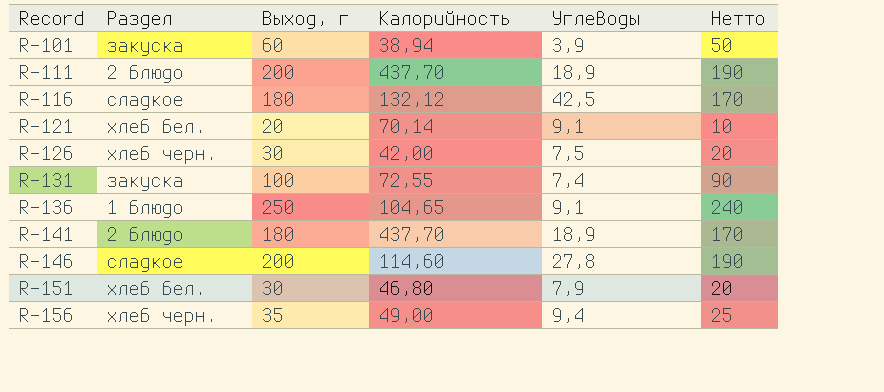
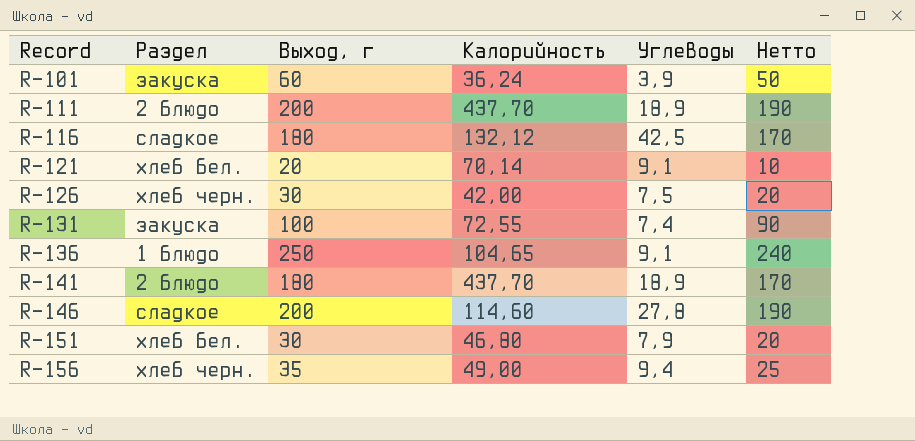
R-101 | Калорийность: 38,94 -> 36,24

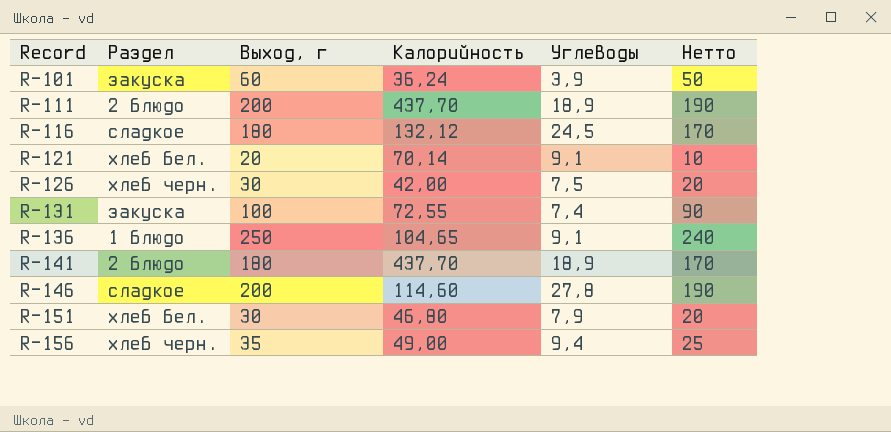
R-116 | Углеводы: 42,5 -> 24,5

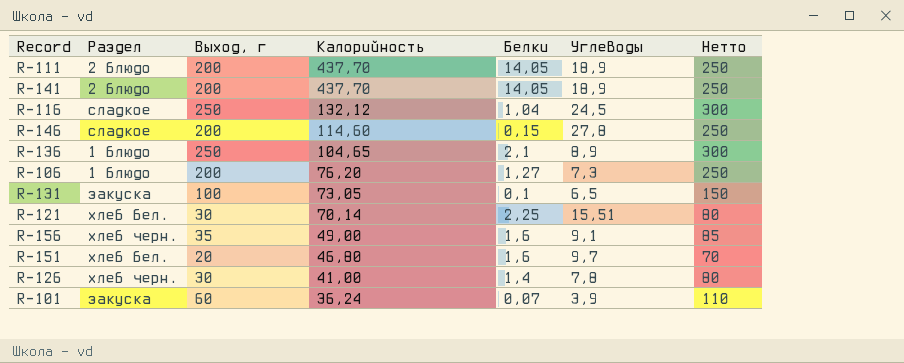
row order: Record ascending -> Калорийность descending
column Белки | position: none -> 5
column Нетто | formula: [Выход, г] - 10 -> [Выход, г] + 50
R-141 | Выход, г: 180 -> 200
R-116 | Выход, г: 180 -> 250
R-136 | Углеводы: 9,1 -> 8,9
row R-106: none -> 1 блюдо | 200 | 76,20 | 1,27 | 7,3 | 250
R-131 | Калорийность: 72,55 -> 73,05
R-131 | Углеводы: 7,4 -> 6,5
R-121 | Выход, г: 20 -> 30
R-121 | Углеводы: 9,1 -> 15,51
R-156 | Углеводы: 9,4 -> 9,1
R-151 | Выход, г: 30 -> 20
R-151 | Углеводы: 7,9 -> 9,7
R-126 | Калорийность: 42,00 -> 41,00
R-126 | Углеводы: 7,5 -> 7,8

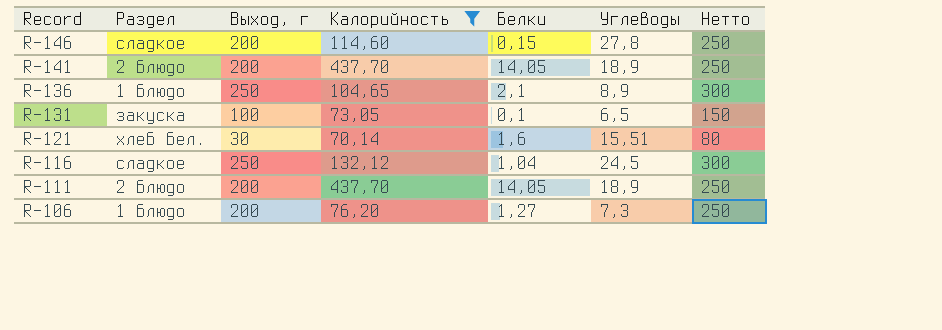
filter: none -> Калорийность >= 70,14
row order: Калорийность descending -> Record descending
R-121 | Белки: 2,25 -> 1,6

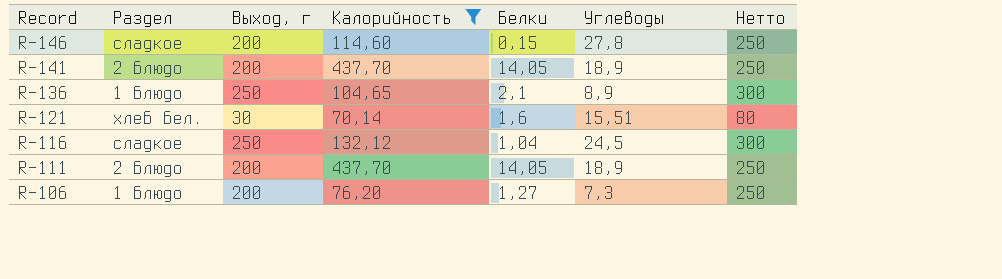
row R-131: закуска | 100 | 73,05 | 0,1 | 6,5 | 150 -> none

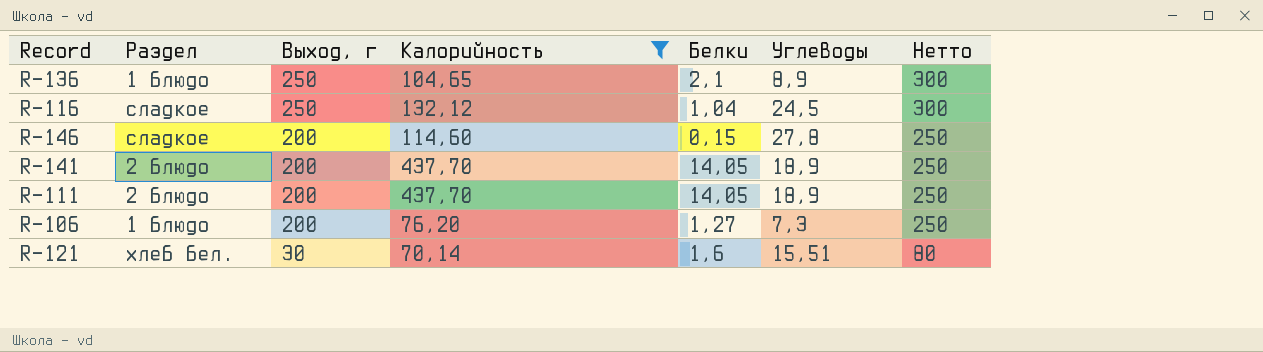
row order: Record descending -> Выход, г descending

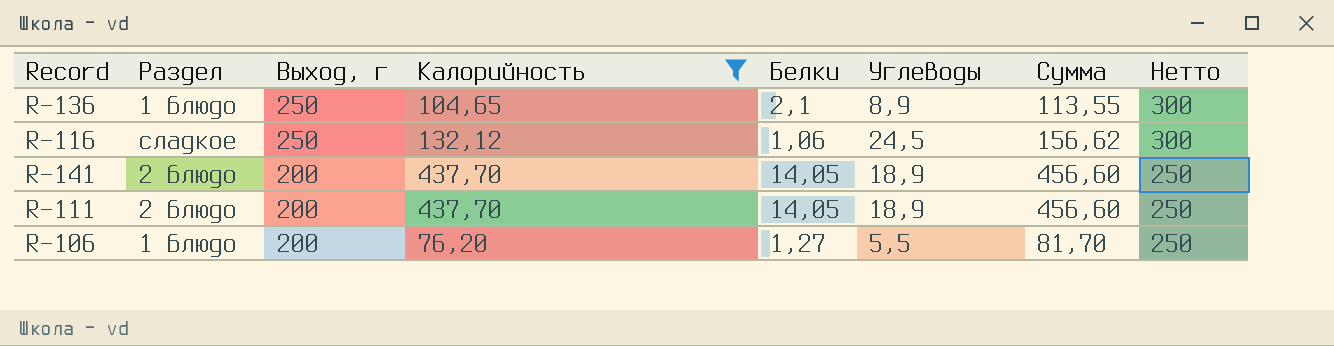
column Сумма | formula: none -> [Калорийность] + [Углеводы]
row R-146: сладкое | 200 | 114,60 | 0,15 | 27,8 | 250 -> none
row R-121: хлеб бел. | 30 | 70,14 | 1,6 | 15,51 | 80 -> none
R-116 | Белки: 1,04 -> 1,06
R-106 | Углеводы: 7,3 -> 5,5

